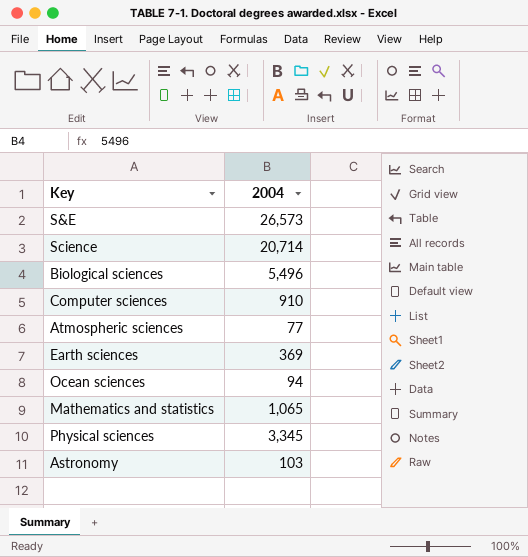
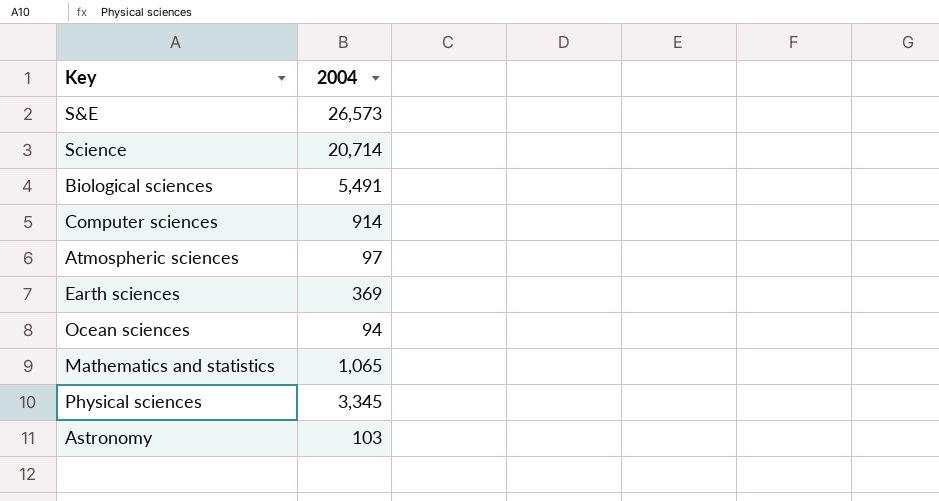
Biological sciences | 2004: 5,496 -> 5,491
Computer sciences | 2004: 910 -> 914
Atmospheric sciences | 2004: 77 -> 97

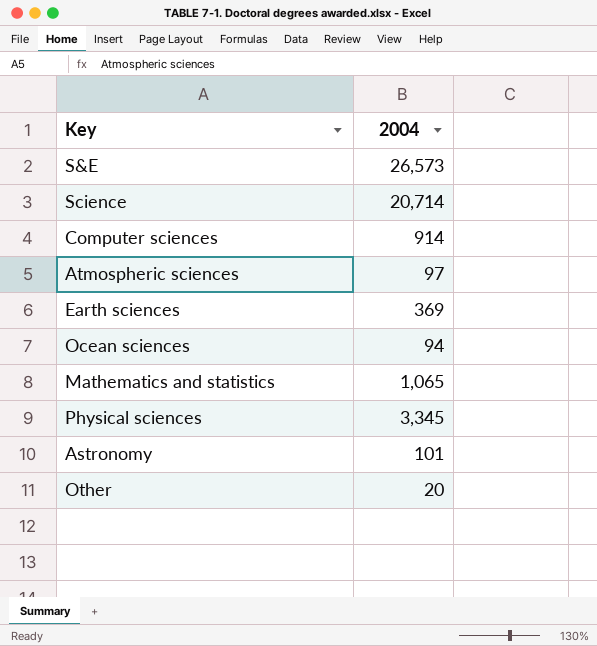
row Biological sciences: 5,491 -> none
Astronomy | 2004: 103 -> 101
row Other: none -> 20

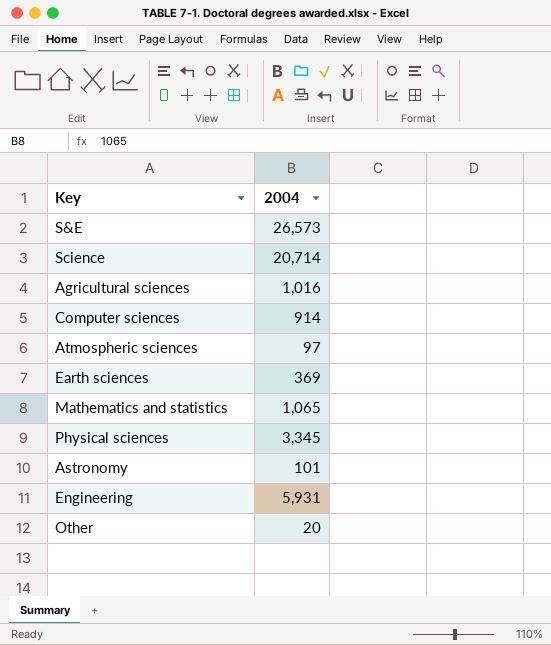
row Ocean sciences: 94 -> none
row Agricultural sciences: none -> 1,016
row Engineering: none -> 5,931

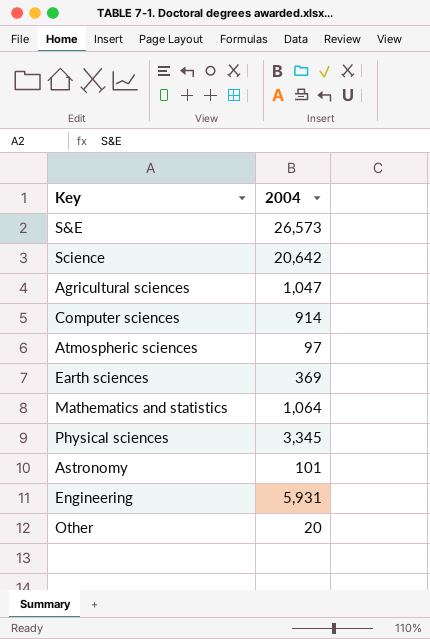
Science | 2004: 20,714 -> 20,642
Agricultural sciences | 2004: 1,016 -> 1,047
Mathematics and statistics | 2004: 1,065 -> 1,064

